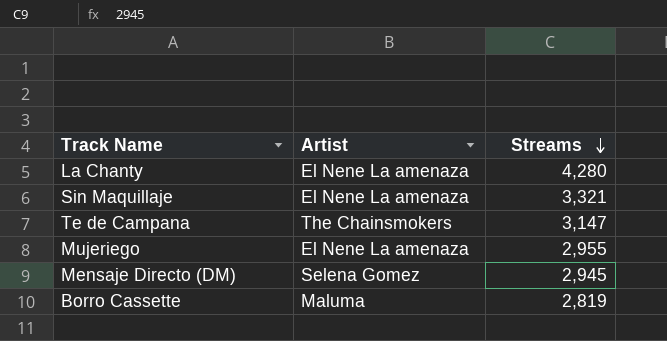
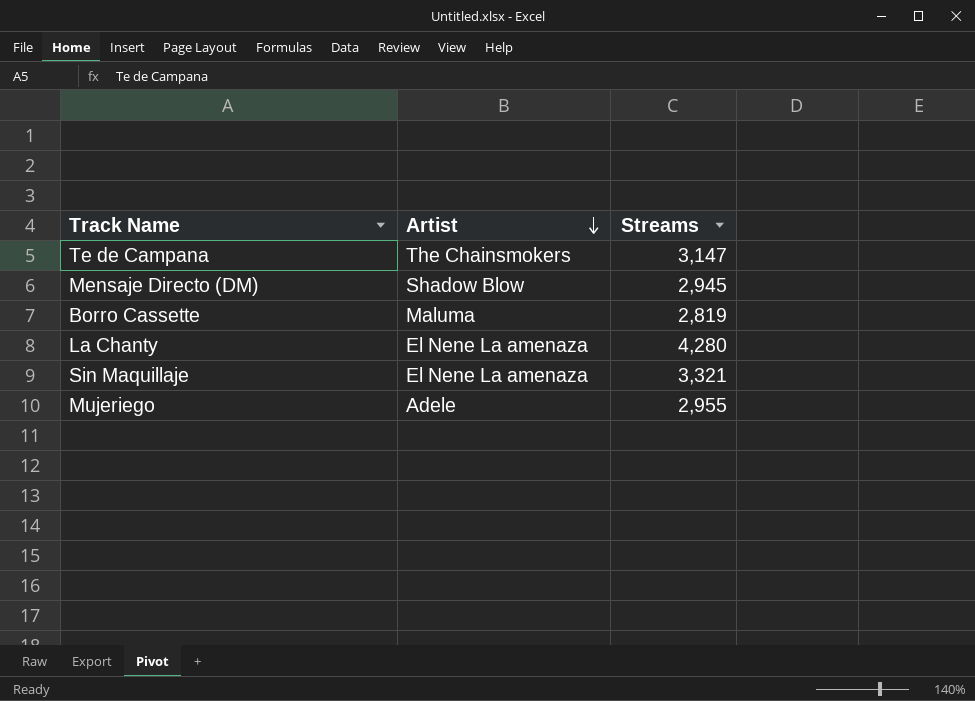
row order: Streams descending -> Artist descending
Mensaje Directo (DM) | Artist: Selena Gomez -> Shadow Blow
Mujeriego | Artist: El Nene La amenaza -> Adele

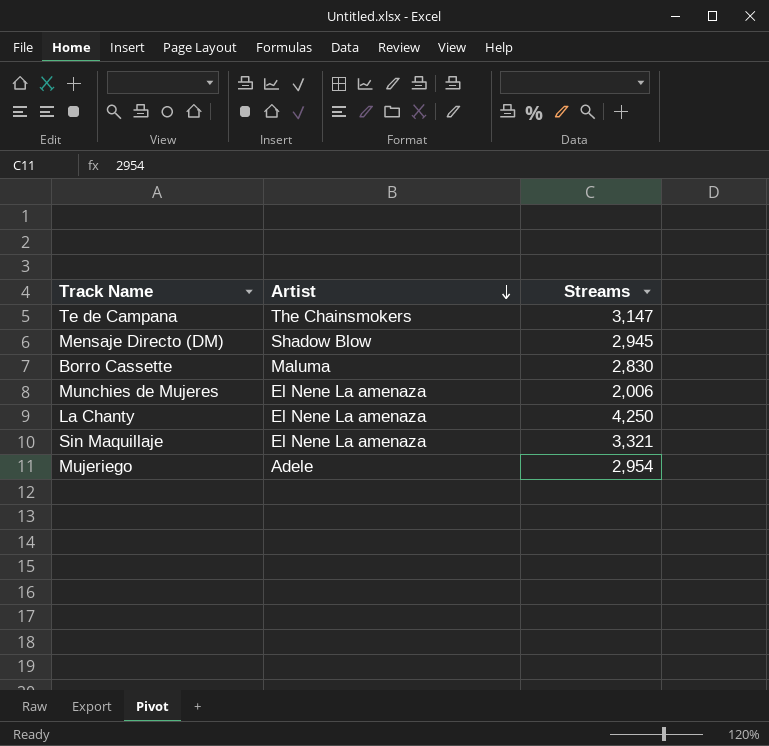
Borro Cassette | Streams: 2,819 -> 2,830
row Munchies de Mujeres: none -> El Nene La amenaza | 2,006
La Chanty | Streams: 4,280 -> 4,250
Mujeriego | Streams: 2,955 -> 2,954

